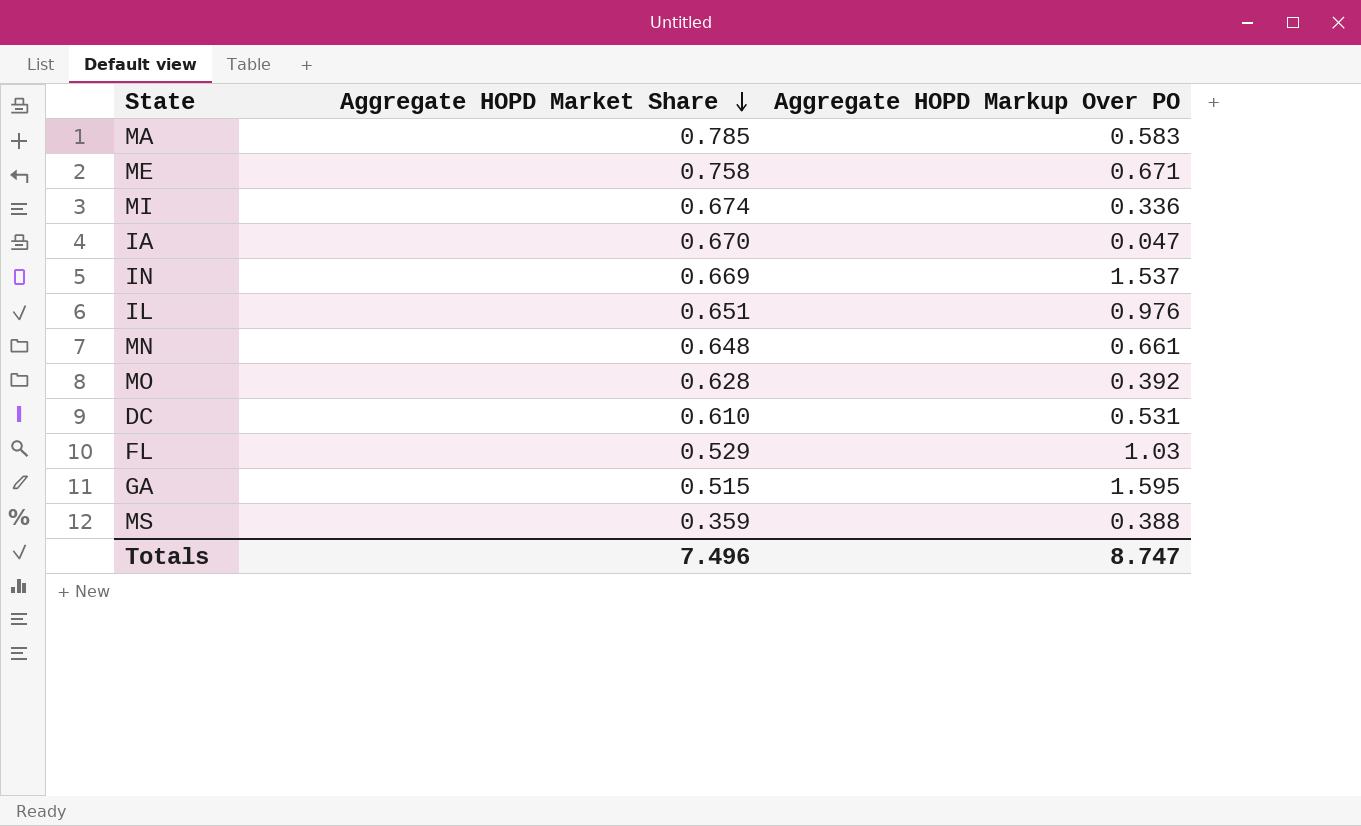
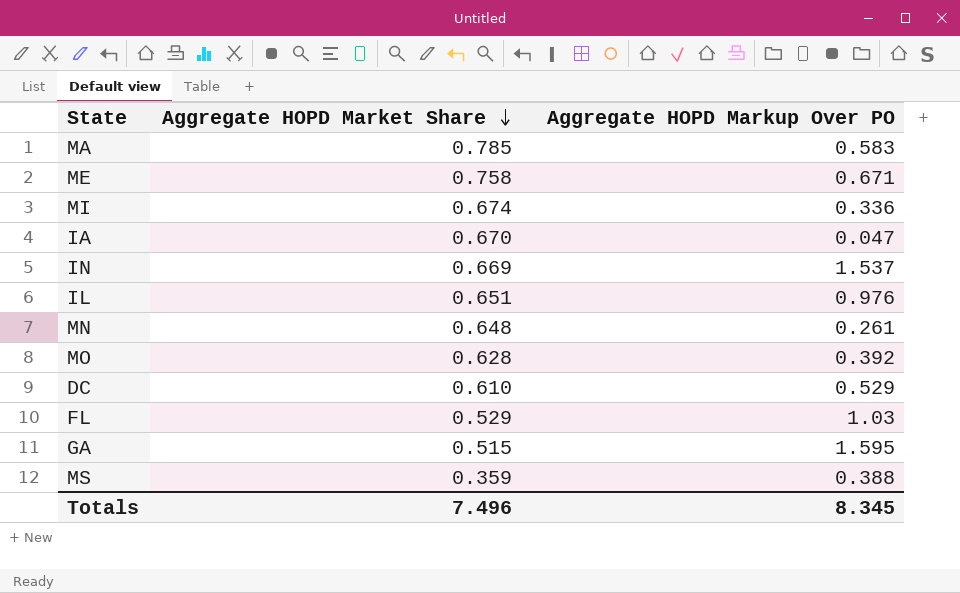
MN | Aggregate HOPD Markup Over PO: 0.661 -> 0.261
DC | Aggregate HOPD Markup Over PO: 0.531 -> 0.529
Totals | Aggregate HOPD Markup Over PO: 8.747 -> 8.345

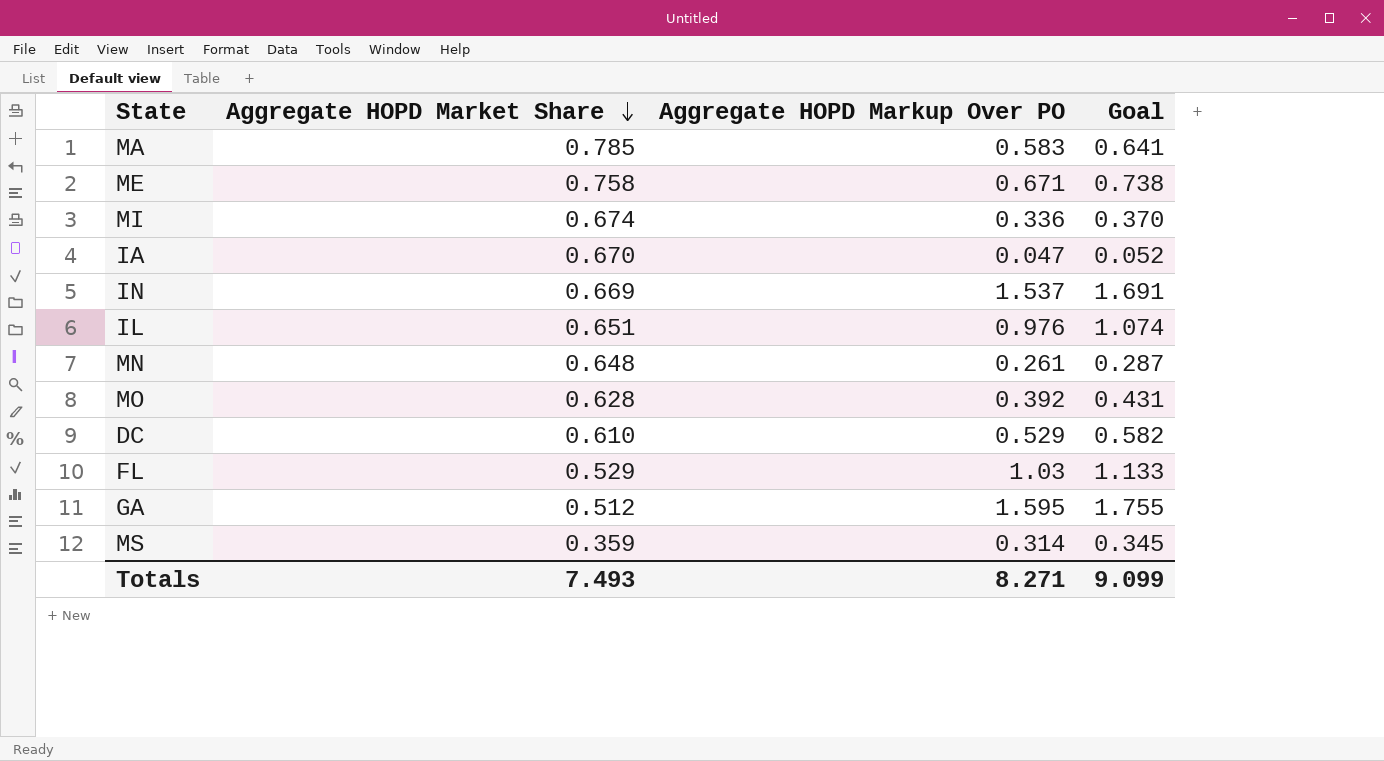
column Goal | formula: none -> [Aggregate HOPD Markup Over PO] * 1.1
GA | Aggregate HOPD Market Share: 0.515 -> 0.512
MS | Aggregate HOPD Markup Over PO: 0.388 -> 0.314
Totals | Aggregate HOPD Market Share: 7.496 -> 7.493
Totals | Aggregate HOPD Markup Over PO: 8.345 -> 8.271

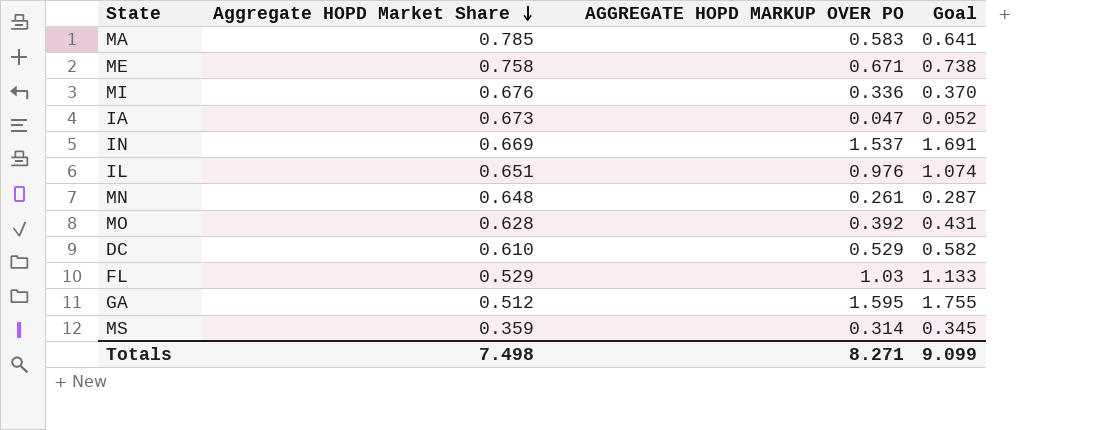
column name: Aggregate HOPD Markup Over PO -> AGGREGATE HOPD MARKUP OVER PO
MI | Aggregate HOPD Market Share: 0.674 -> 0.676
IA | Aggregate HOPD Market Share: 0.670 -> 0.673
Totals | Aggregate HOPD Market Share: 7.493 -> 7.498

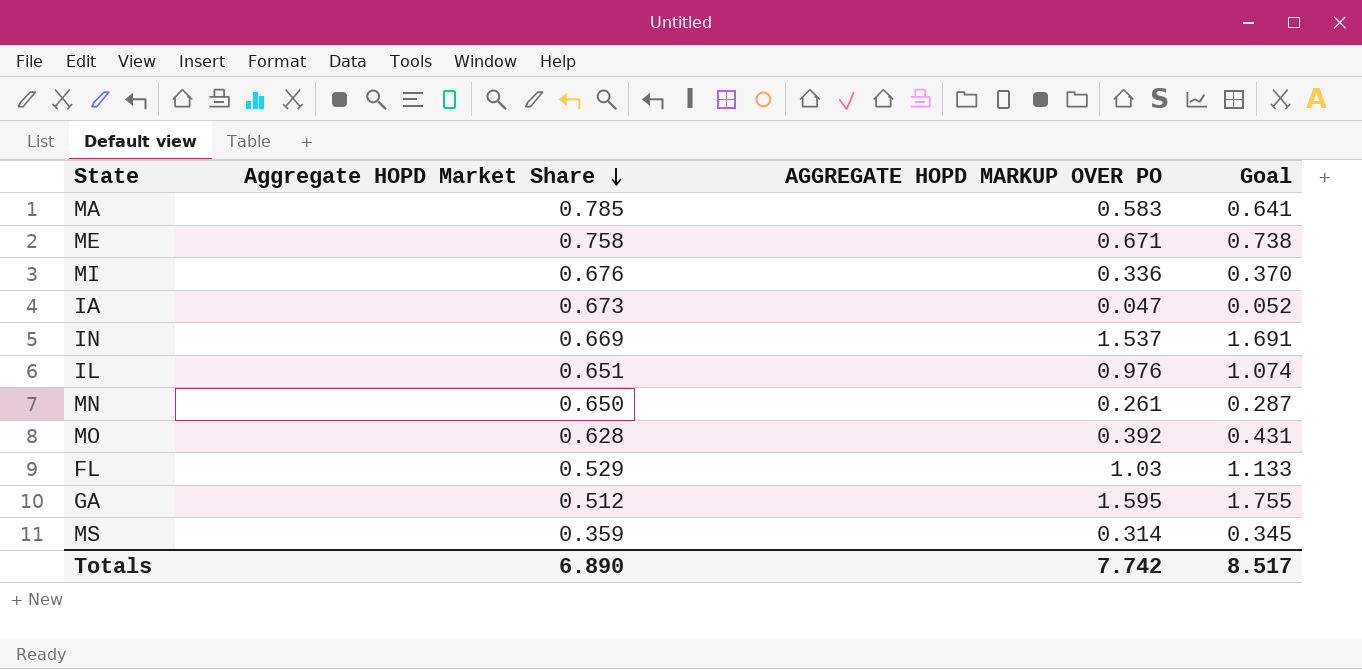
row DC: 0.610 | 0.529 | 0.582 -> none
MN | Aggregate HOPD Market Share: 0.648 -> 0.650
Totals | Aggregate HOPD Market Share: 7.498 -> 6.890
Totals | AGGREGATE HOPD MARKUP OVER PO: 8.271 -> 7.742
Totals | Goal: 9.099 -> 8.517

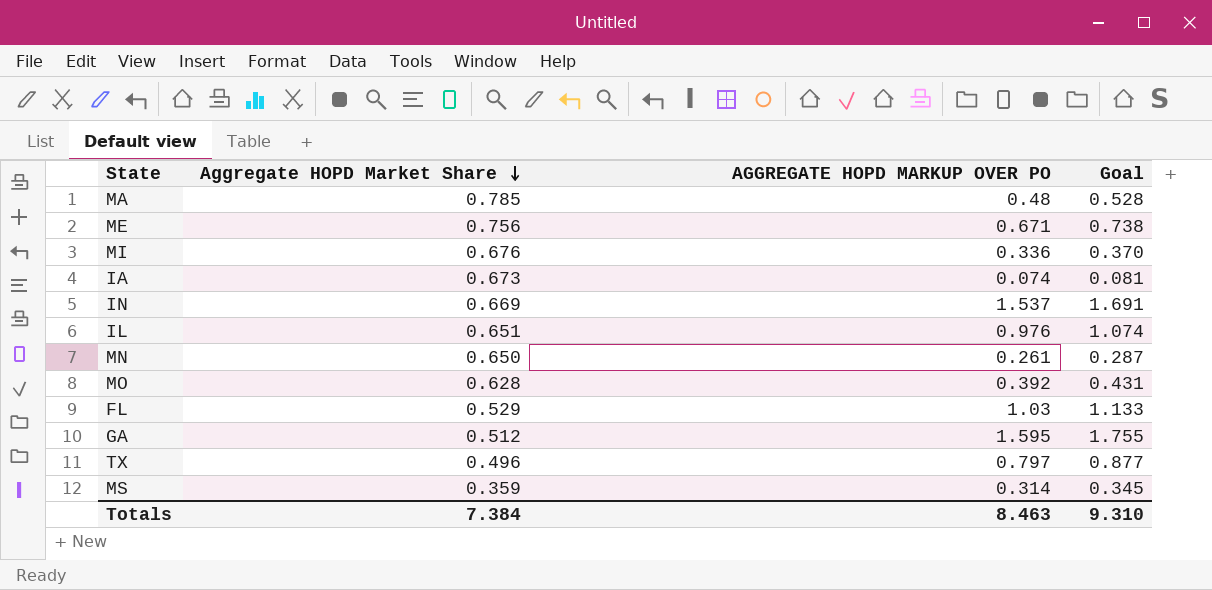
MA | AGGREGATE HOPD MARKUP OVER PO: 0.583 -> 0.48
MA | Goal: 0.641 -> 0.528
ME | Aggregate HOPD Market Share: 0.758 -> 0.756
IA | AGGREGATE HOPD MARKUP OVER PO: 0.047 -> 0.074
IA | Goal: 0.052 -> 0.081
row TX: none -> 0.496 | 0.797 | 0.877
Totals | Aggregate HOPD Market Share: 6.890 -> 7.384
Totals | AGGREGATE HOPD MARKUP OVER PO: 7.742 -> 8.463
Totals | Goal: 8.517 -> 9.310

